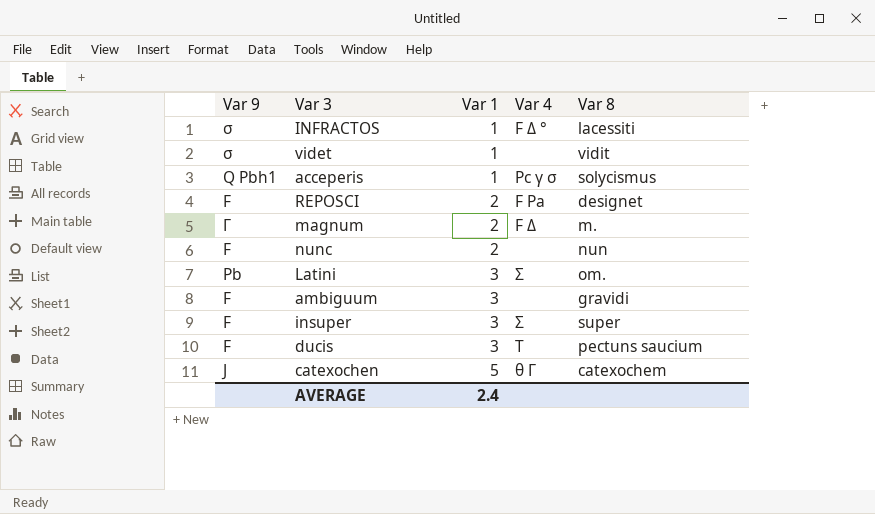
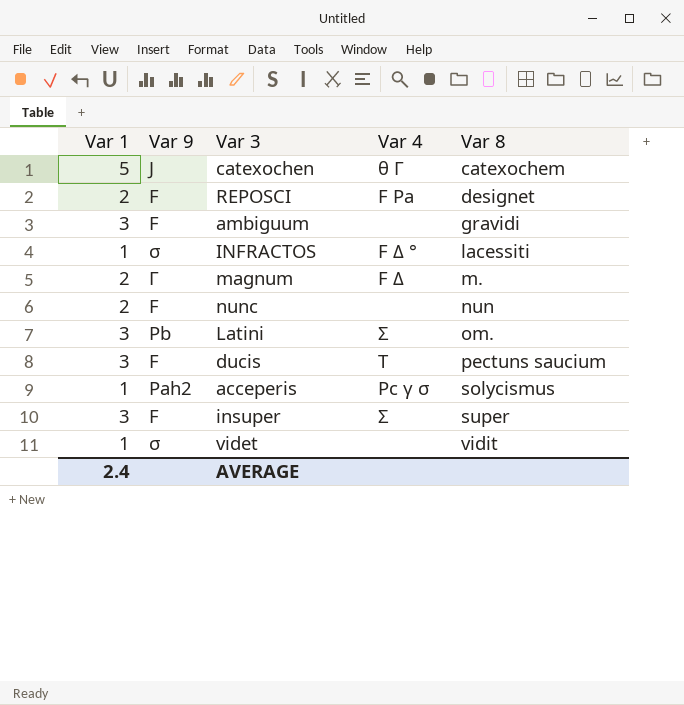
row order: Var 1 ascending -> Var 8 ascending
column Var 1 | position: 3 -> 1
acceperis | Var 9: Q Pbh1 -> Pah2

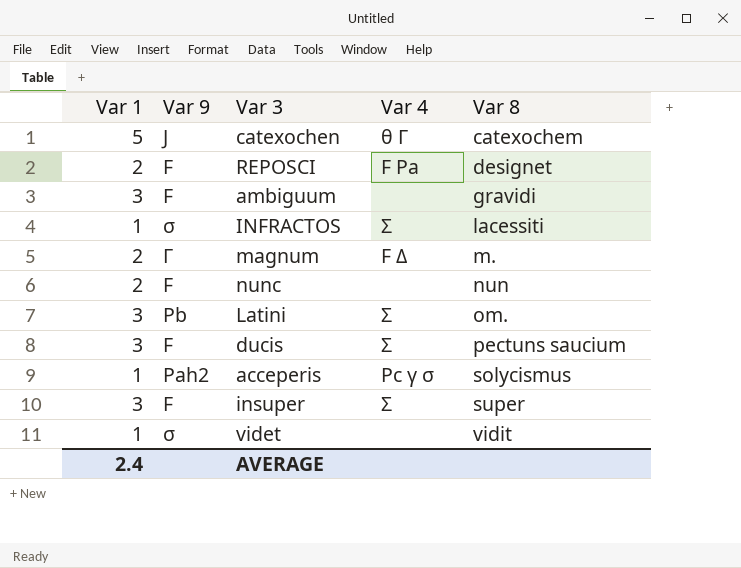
INFRACTOS | Var 4: F Δ ° -> Σ
ducis | Var 4: T -> Σ

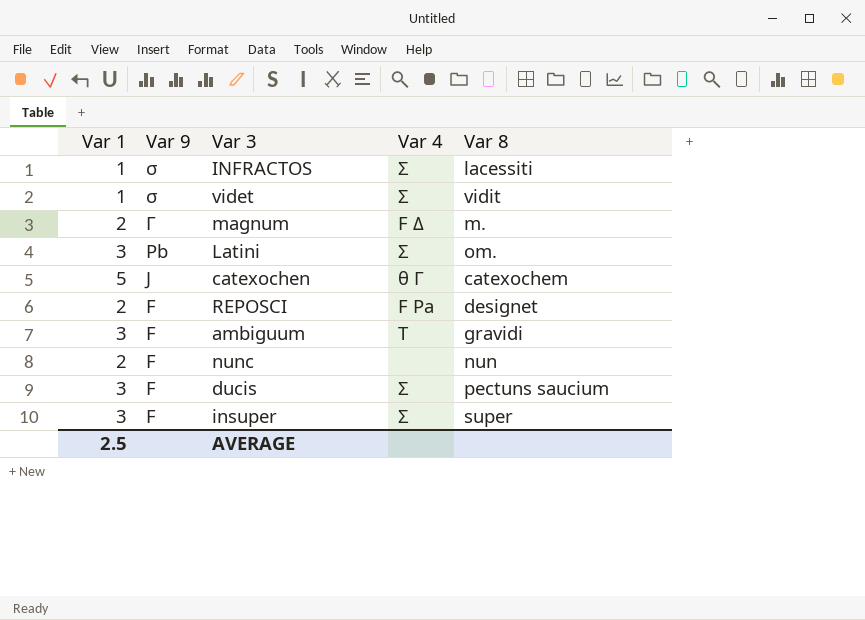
row order: Var 8 ascending -> Var 9 descending
row acceperis: 1 | Pah2 | Pc γ σ | solycismus -> none
videt | Var 4: none -> Σ
ambiguum | Var 4: none -> T
AVERAGE | Var 1: 2.4 -> 2.5

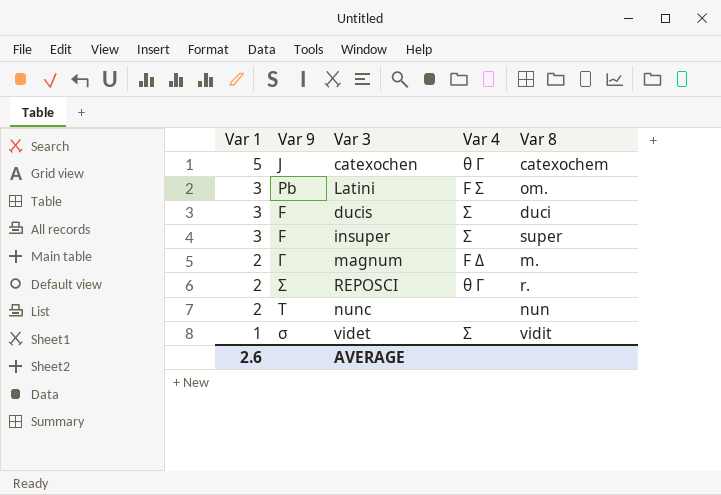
row order: Var 9 descending -> Var 1 descending
row INFRACTOS: 1 | σ | Σ | lacessiti -> none
row ambiguum: 3 | F | T | gravidi -> none
Latini | Var 4: Σ -> F Σ
ducis | Var 8: pectuns saucium -> duci
REPOSCI | Var 9: F -> Σ
REPOSCI | Var 4: F Pa -> θ Γ
REPOSCI | Var 8: designet -> r.
nunc | Var 9: F -> T
AVERAGE | Var 1: 2.5 -> 2.6

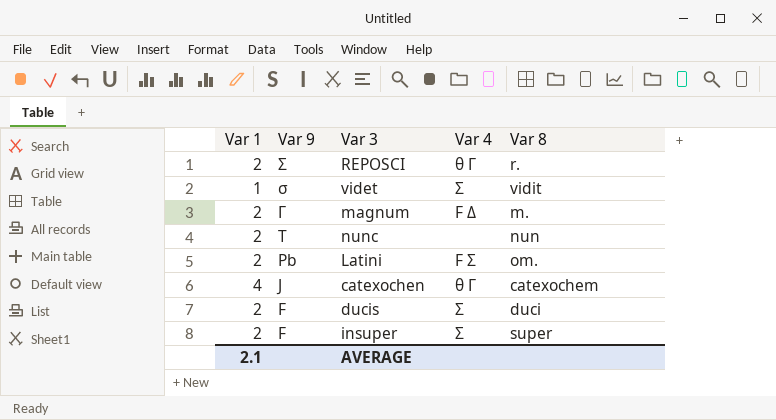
row order: Var 1 descending -> Var 9 descending
Latini | Var 1: 3 -> 2
catexochen | Var 1: 5 -> 4
ducis | Var 1: 3 -> 2
insuper | Var 1: 3 -> 2
AVERAGE | Var 1: 2.6 -> 2.1

